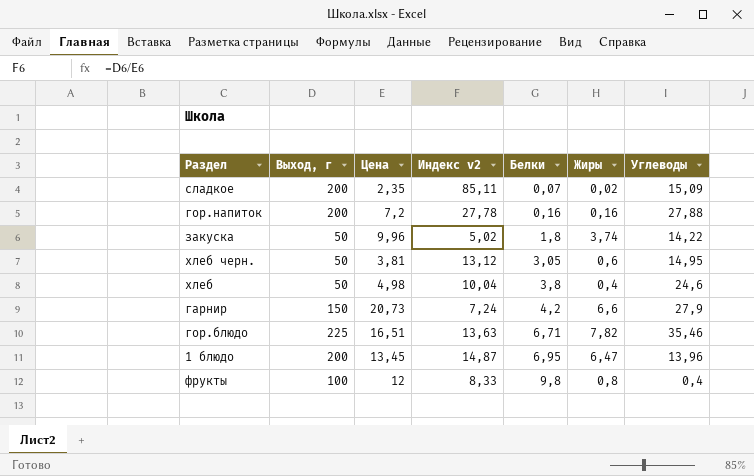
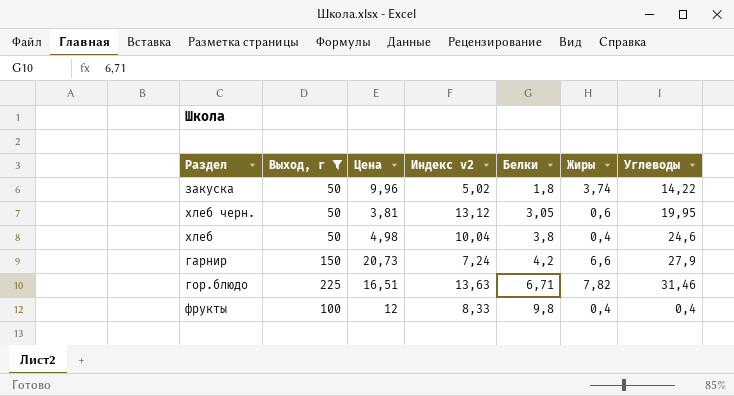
filter: none -> Выход, г != 200
хлеб черн. | Углеводы: 14,95 -> 19,95
гор.блюдо | Углеводы: 35,46 -> 31,46
фрукты | Жиры: 0,8 -> 0,4

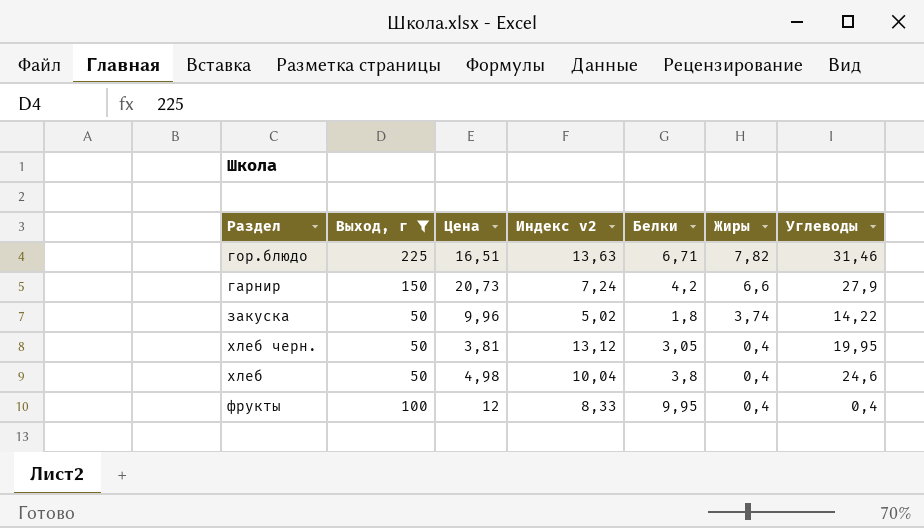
row order: Белки ascending -> Жиры descending
хлеб черн. | Жиры: 0,6 -> 0,4
фрукты | Белки: 9,8 -> 9,95

